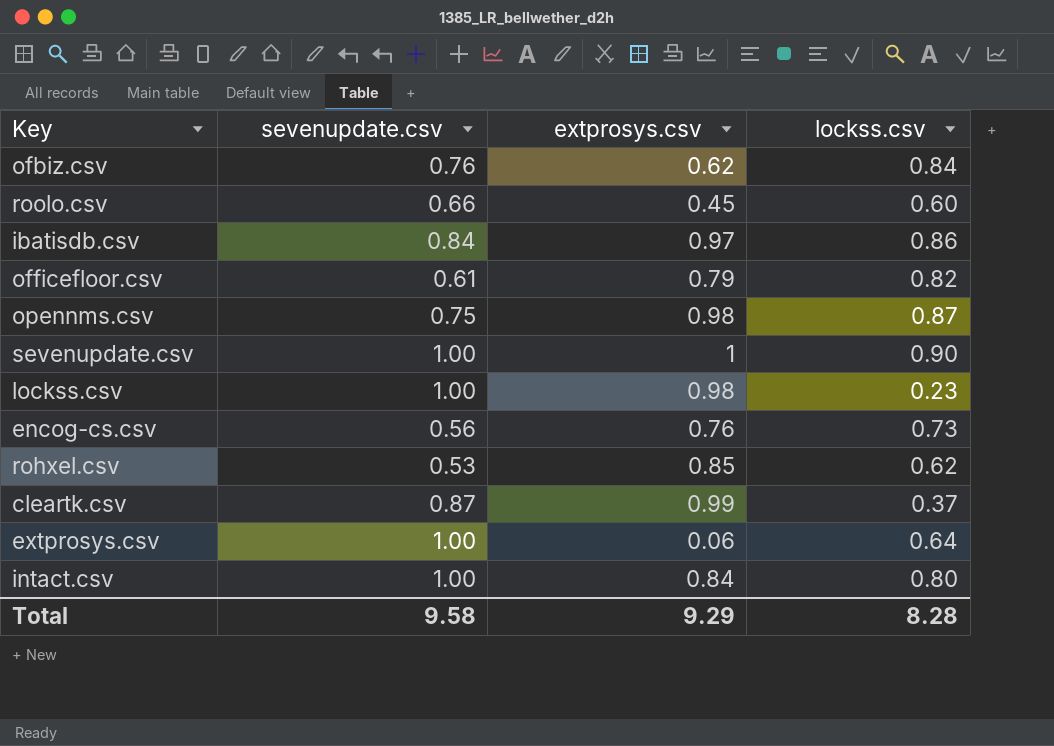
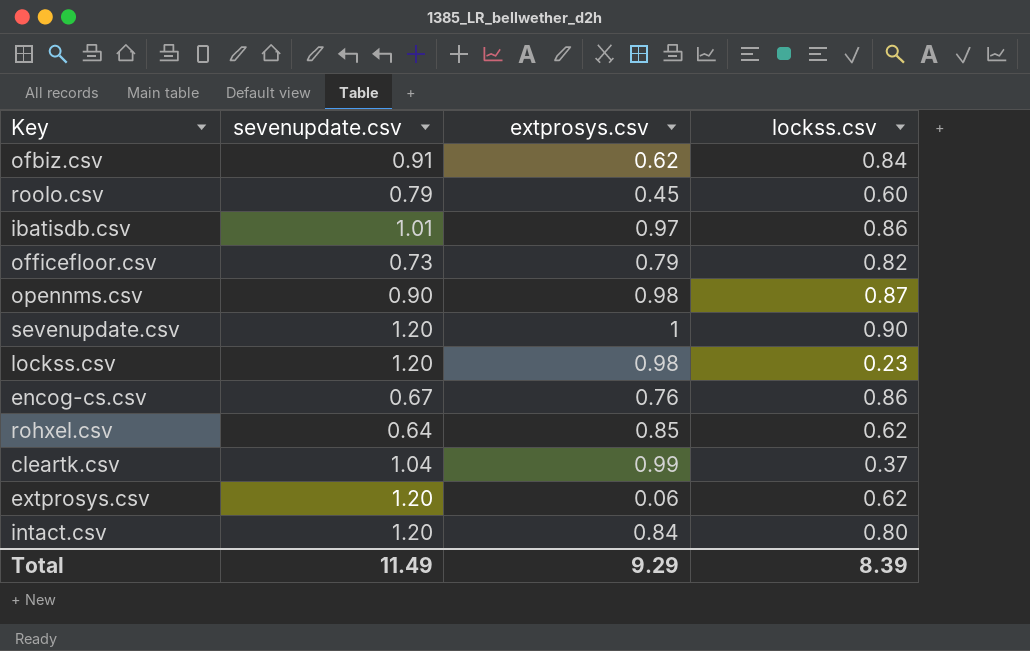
ofbiz.csv | sevenupdate.csv: 0.76 -> 0.91
roolo.csv | sevenupdate.csv: 0.66 -> 0.79
ibatisdb.csv | sevenupdate.csv: 0.84 -> 1.01
officefloor.csv | sevenupdate.csv: 0.61 -> 0.73
opennms.csv | sevenupdate.csv: 0.75 -> 0.90
sevenupdate.csv | sevenupdate.csv: 1.00 -> 1.20
lockss.csv | sevenupdate.csv: 1.00 -> 1.20
encog-cs.csv | sevenupdate.csv: 0.56 -> 0.67
encog-cs.csv | lockss.csv: 0.73 -> 0.86
rohxel.csv | sevenupdate.csv: 0.53 -> 0.64
cleartk.csv | sevenupdate.csv: 0.87 -> 1.04
extprosys.csv | sevenupdate.csv: 1.00 -> 1.20
extprosys.csv | lockss.csv: 0.64 -> 0.62
intact.csv | sevenupdate.csv: 1.00 -> 1.20
Total | sevenupdate.csv: 9.58 -> 11.49
Total | lockss.csv: 8.28 -> 8.39

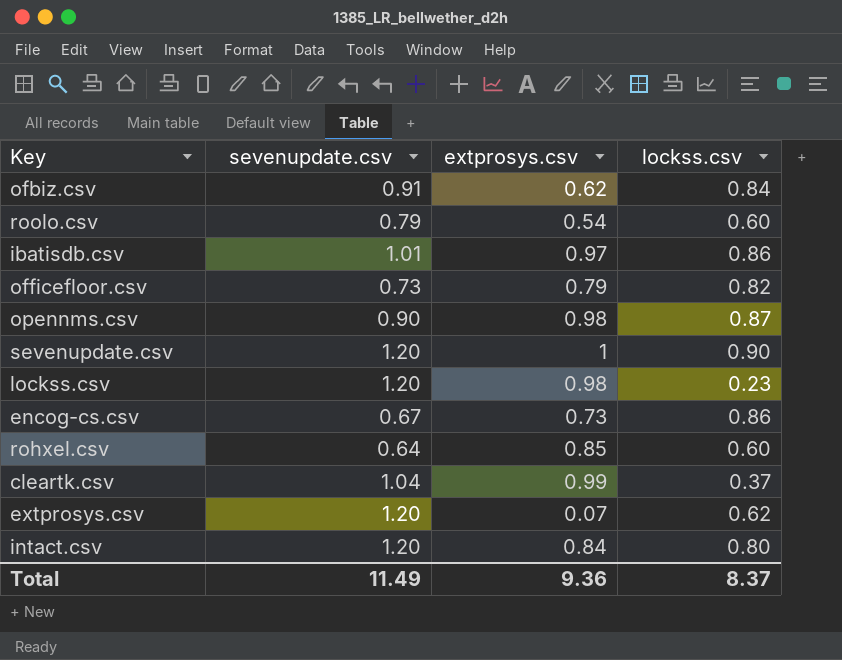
roolo.csv | extprosys.csv: 0.45 -> 0.54
encog-cs.csv | extprosys.csv: 0.76 -> 0.73
rohxel.csv | lockss.csv: 0.62 -> 0.60
extprosys.csv | extprosys.csv: 0.06 -> 0.07
Total | extprosys.csv: 9.29 -> 9.36
Total | lockss.csv: 8.39 -> 8.37

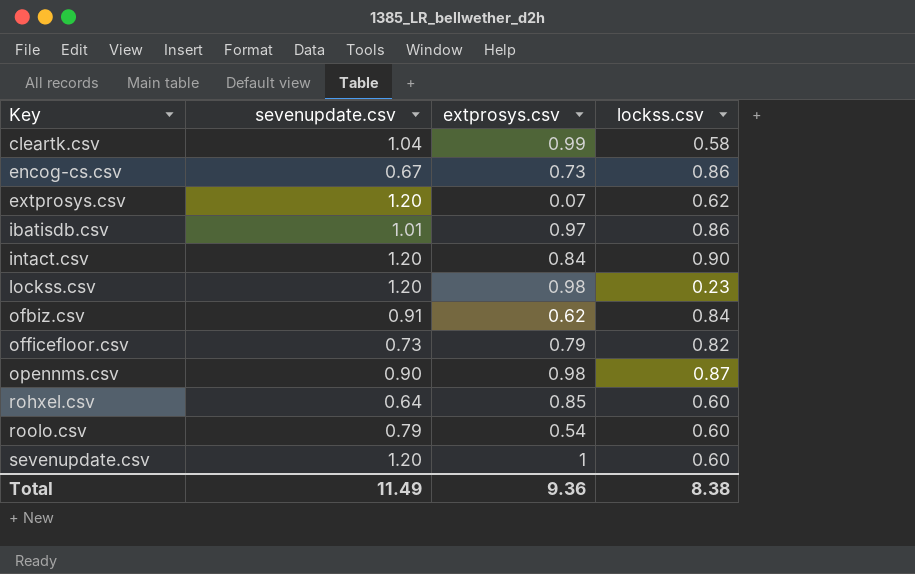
row order: none -> Key ascending
cleartk.csv | lockss.csv: 0.37 -> 0.58
intact.csv | lockss.csv: 0.80 -> 0.90
sevenupdate.csv | lockss.csv: 0.90 -> 0.60
Total | lockss.csv: 8.37 -> 8.38

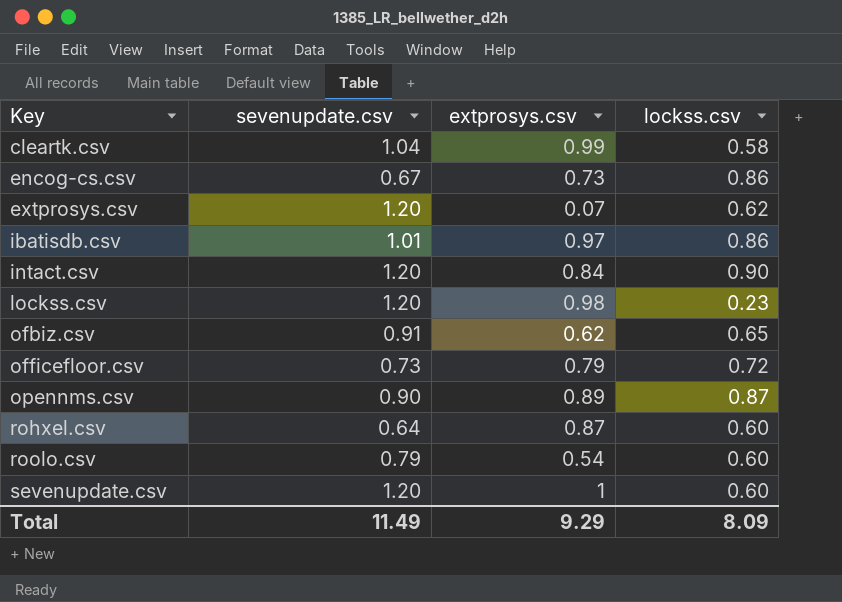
ofbiz.csv | lockss.csv: 0.84 -> 0.65
officefloor.csv | lockss.csv: 0.82 -> 0.72
opennms.csv | extprosys.csv: 0.98 -> 0.89
rohxel.csv | extprosys.csv: 0.85 -> 0.87
Total | extprosys.csv: 9.36 -> 9.29
Total | lockss.csv: 8.38 -> 8.09

